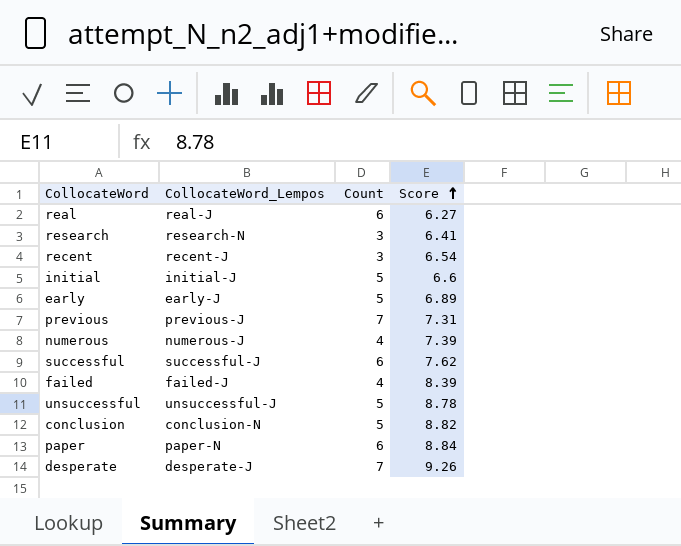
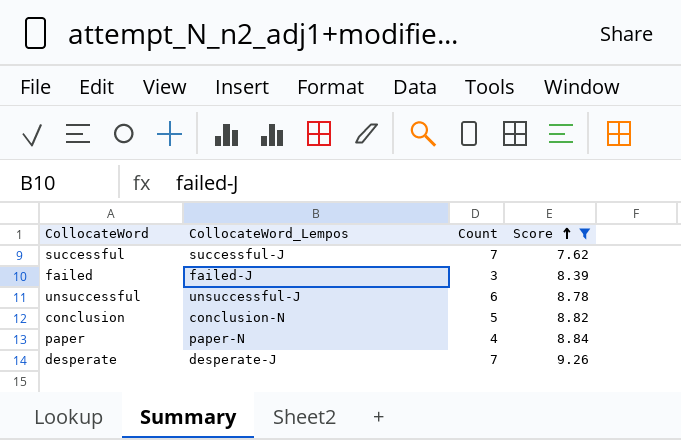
filter: none -> Score >= 7.62
successful | Count: 6 -> 7
failed | Count: 4 -> 3
unsuccessful | Count: 5 -> 6
paper | Count: 6 -> 4

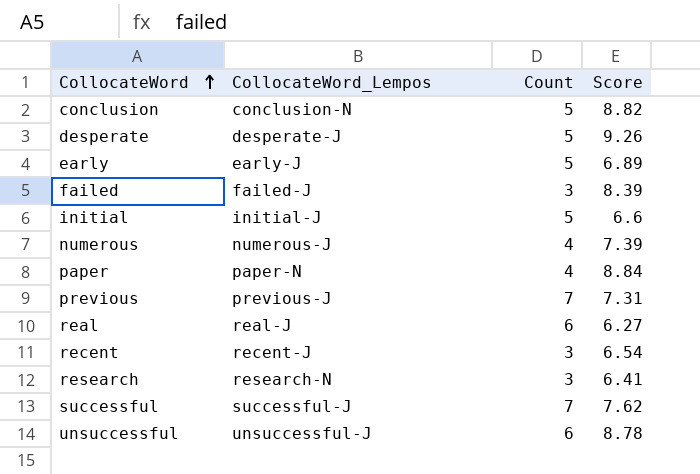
filter: Score >= 7.62 -> none
row order: Score ascending -> CollocateWord ascending
desperate | Count: 7 -> 5

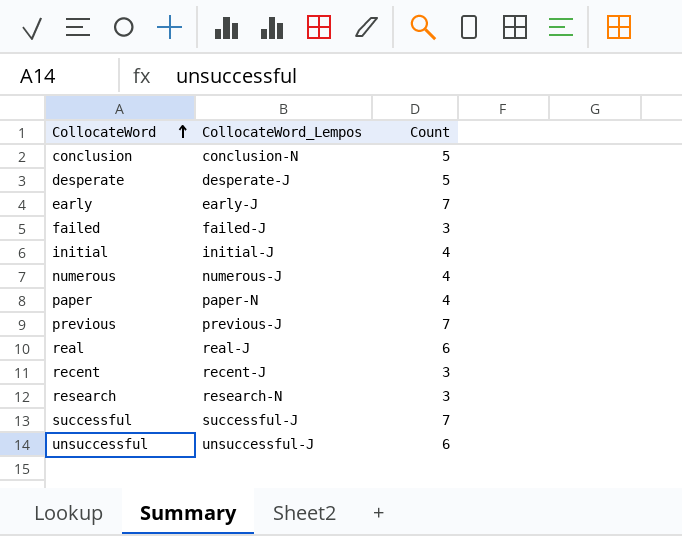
column Score | position: 4 -> none
early | Count: 5 -> 7
initial | Count: 5 -> 4

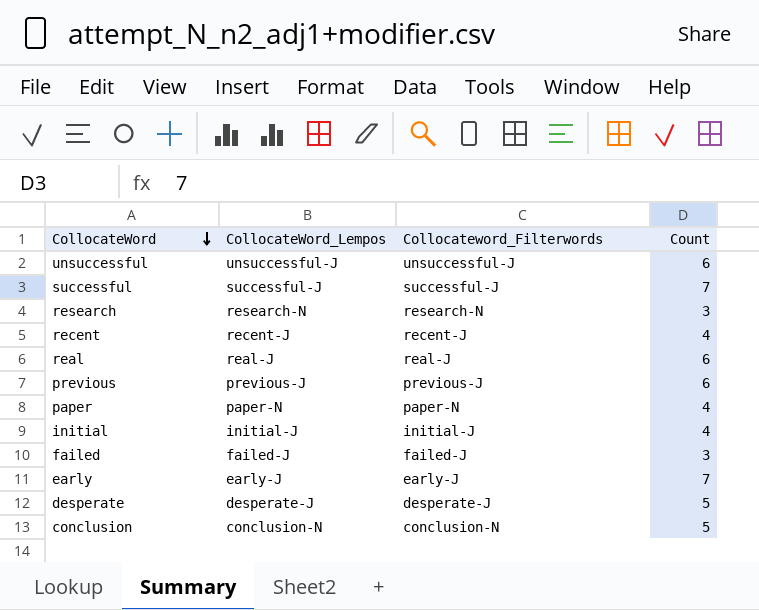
row order: CollocateWord ascending -> CollocateWord descending
column Collocateword_Filterwords | position: none -> 3
row numerous: numerous-J | 4 -> none
recent | Count: 3 -> 4
previous | Count: 7 -> 6

